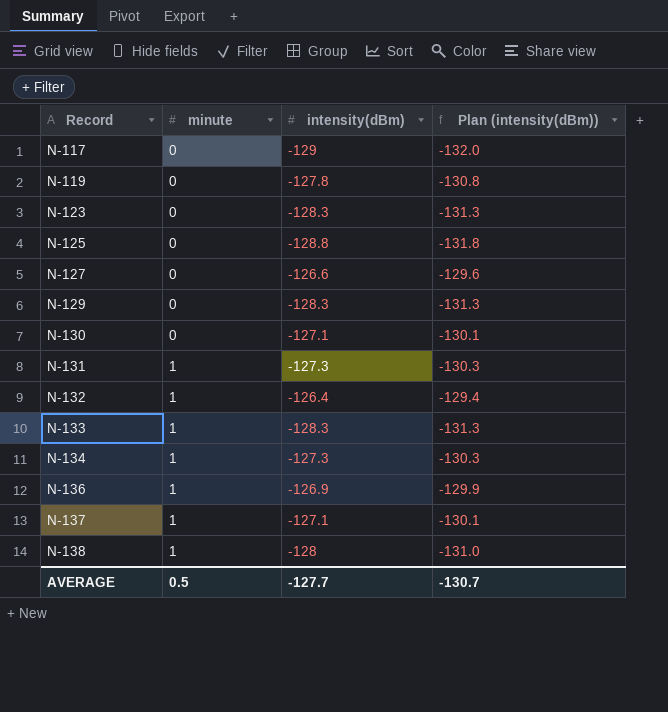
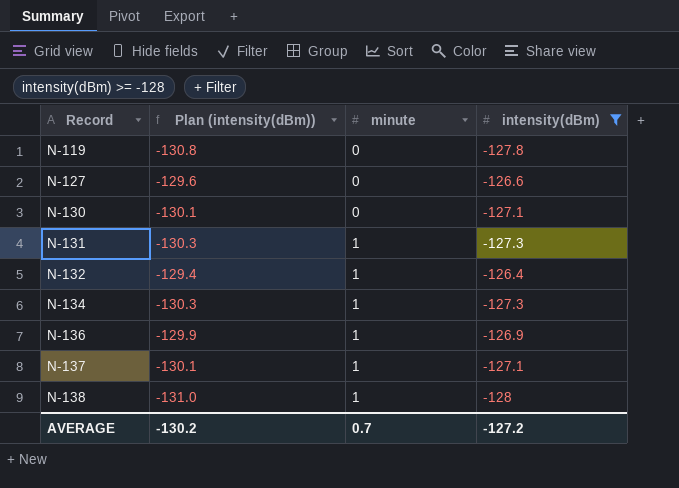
filter: none -> intensity(dBm) >= -128
column Plan (intensity(dBm)) | position: 4 -> 2
AVERAGE | Plan (intensity(dBm)): -130.7 -> -130.2
AVERAGE | minute: 0.5 -> 0.7
AVERAGE | intensity(dBm): -127.7 -> -127.2

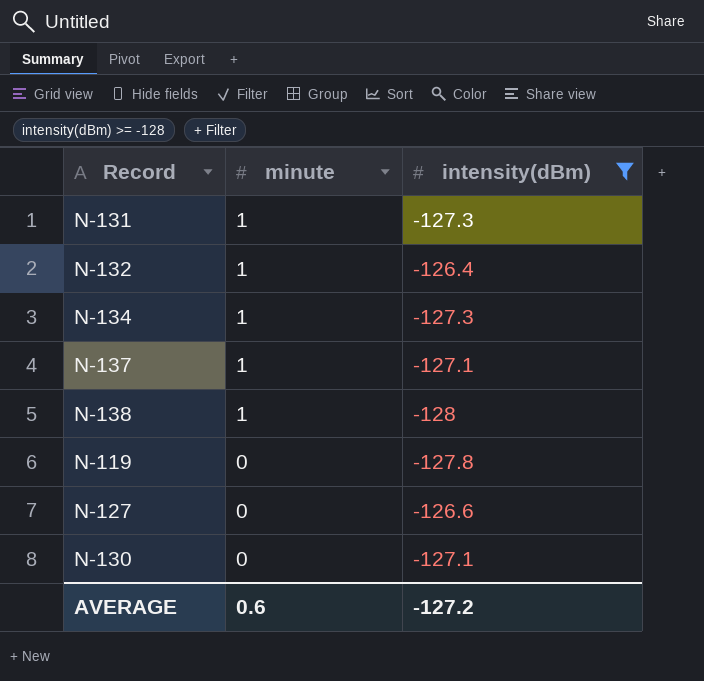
row order: Record ascending -> minute descending
column Plan (intensity(dBm)) | formula: [intensity(dBm)] - 3 -> none
row N-136: -129.9 | 1 | -126.9 -> none
AVERAGE | minute: 0.7 -> 0.6

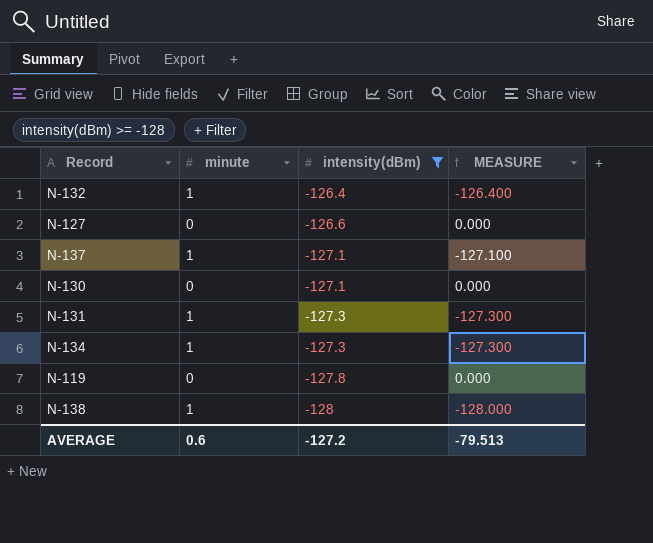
row order: minute descending -> intensity(dBm) descending
column MEASURE | formula: none -> [minute] * [intensity(dBm)]

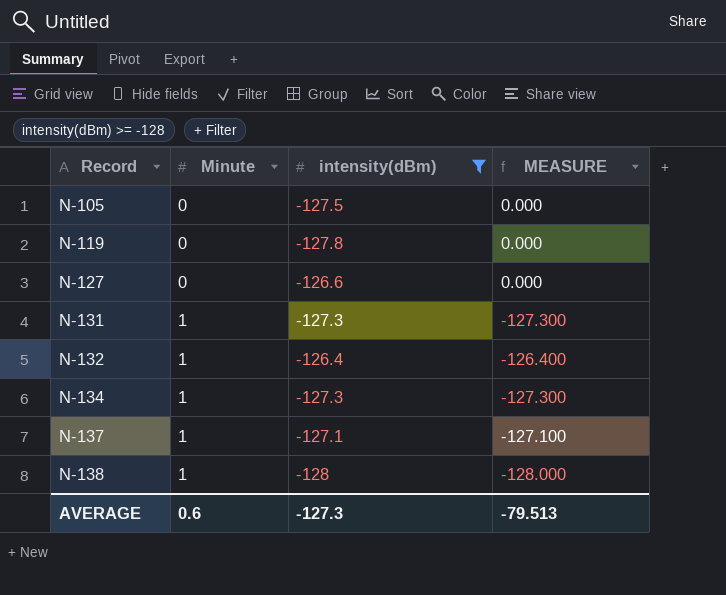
row order: intensity(dBm) descending -> Record ascending
column name: minute -> Minute
row N-130: 0 | -127.1 | 0.000 -> none
row N-105: none -> 0 | -127.5 | 0.000
AVERAGE | intensity(dBm): -127.2 -> -127.3

